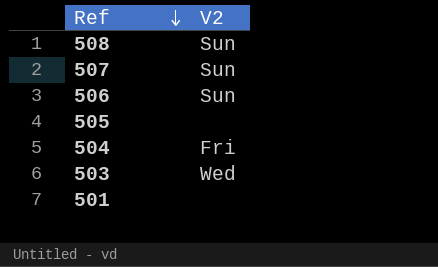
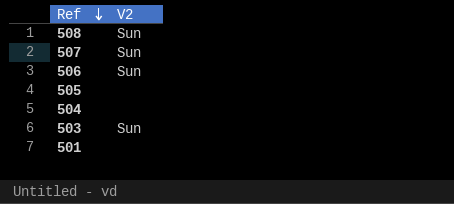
504 | V2: Fri -> none
503 | V2: Wed -> Sun

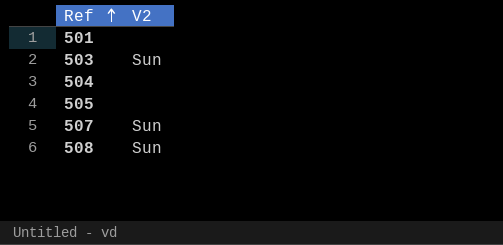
row order: Ref descending -> Ref ascending
row 506: Sun -> none

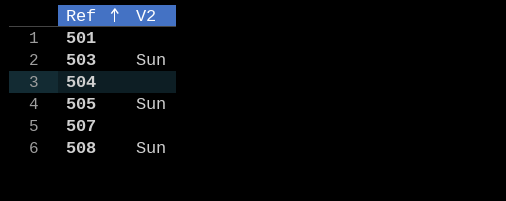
505 | V2: none -> Sun
507 | V2: Sun -> none

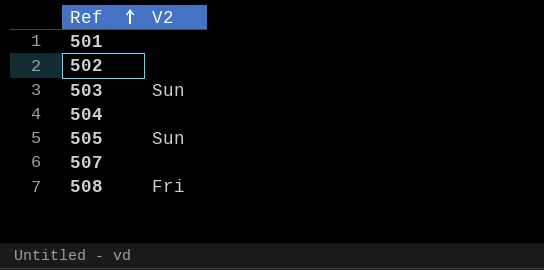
row 502: none -> none
508 | V2: Sun -> Fri

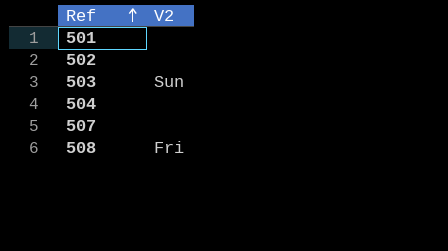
row 505: Sun -> none

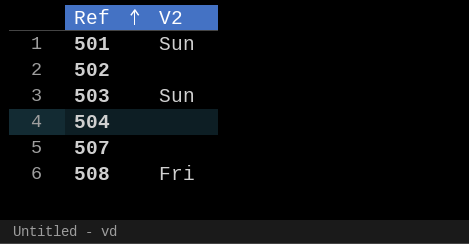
501 | V2: none -> Sun

